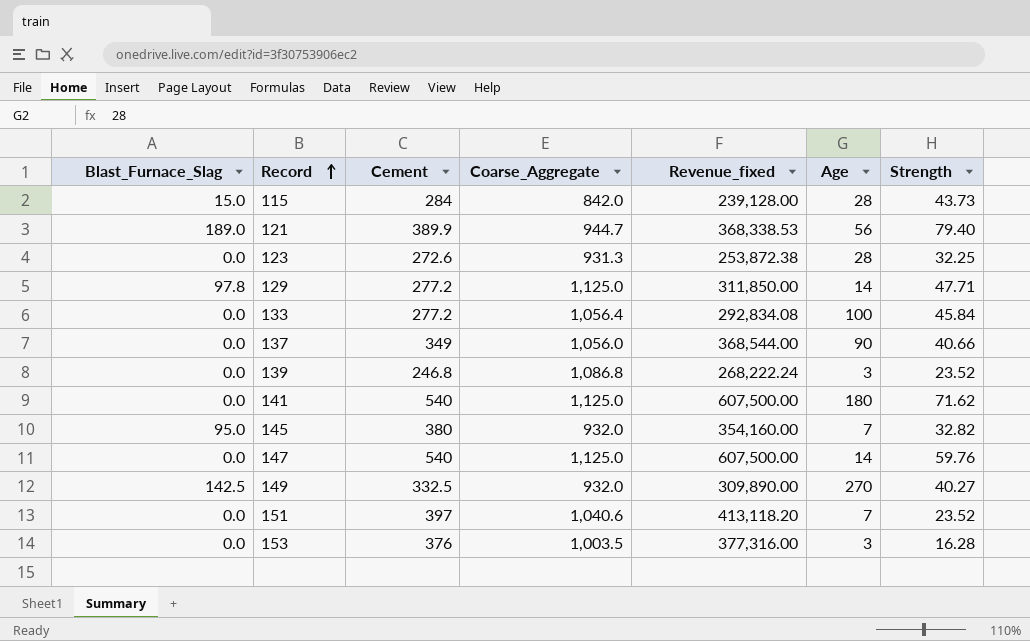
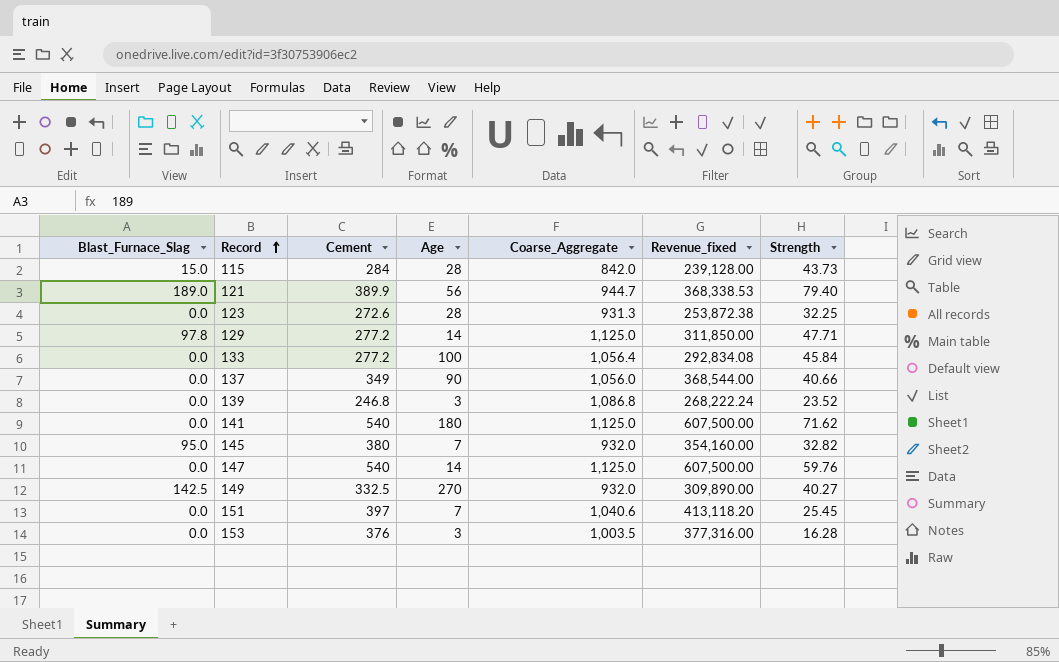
column Age | position: 6 -> 4
151 | Strength: 23.52 -> 25.45

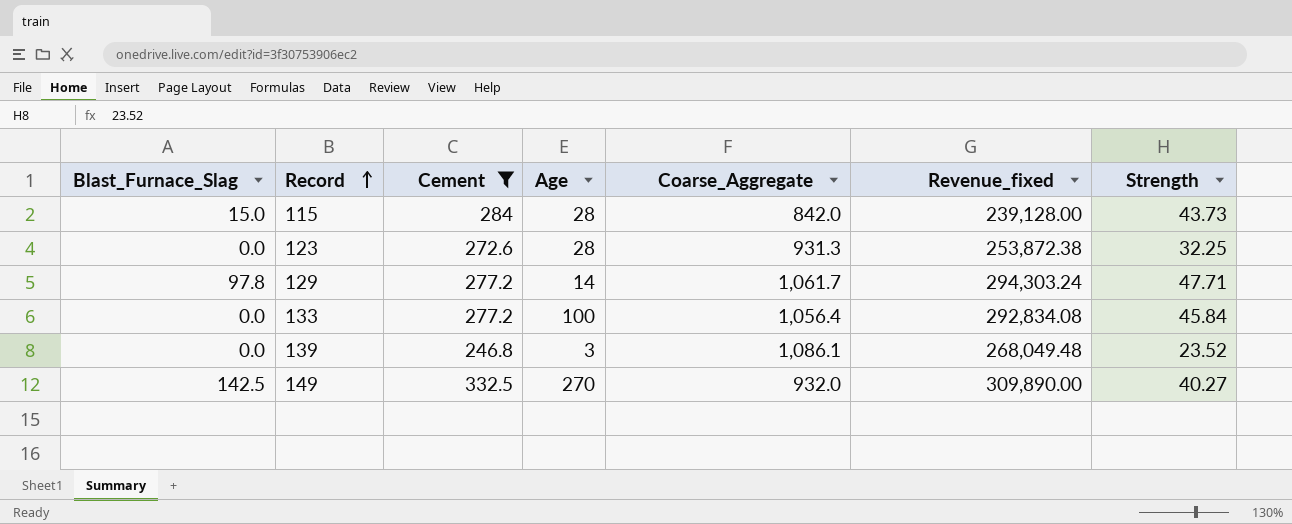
filter: none -> Cement <= 332.5
129 | Coarse_Aggregate: 1,125.0 -> 1,061.7
129 | Revenue_fixed: 311,850.00 -> 294,303.24
139 | Coarse_Aggregate: 1,086.8 -> 1,086.1
139 | Revenue_fixed: 268,222.24 -> 268,049.48

